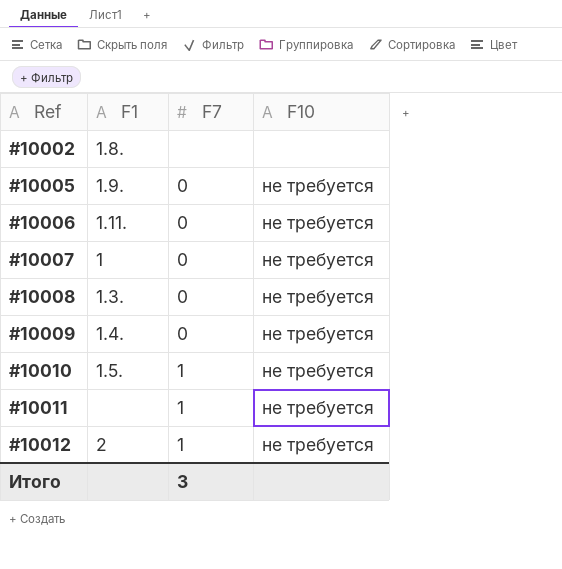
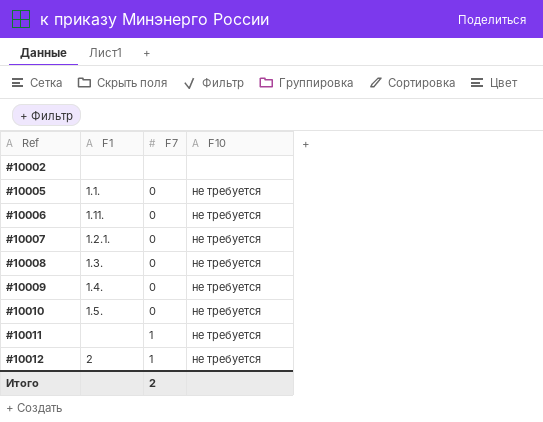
#10002 | F1: 1.8. -> none
#10005 | F1: 1.9. -> 1.1.
#10007 | F1: 1 -> 1.2.1.
#10010 | F7: 1 -> 0
Итого | F7: 3 -> 2

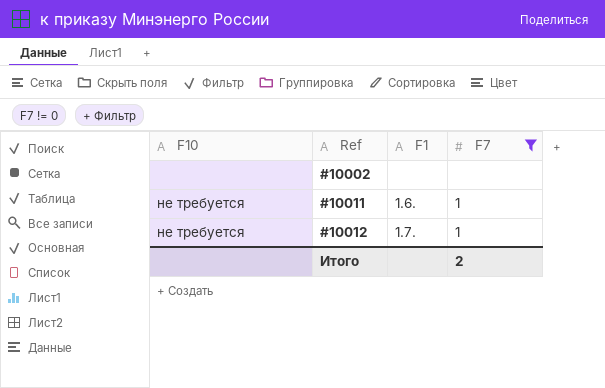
filter: none -> F7 != 0
column F10 | position: 4 -> 1
#10011 | F1: none -> 1.6.
#10012 | F1: 2 -> 1.7.

